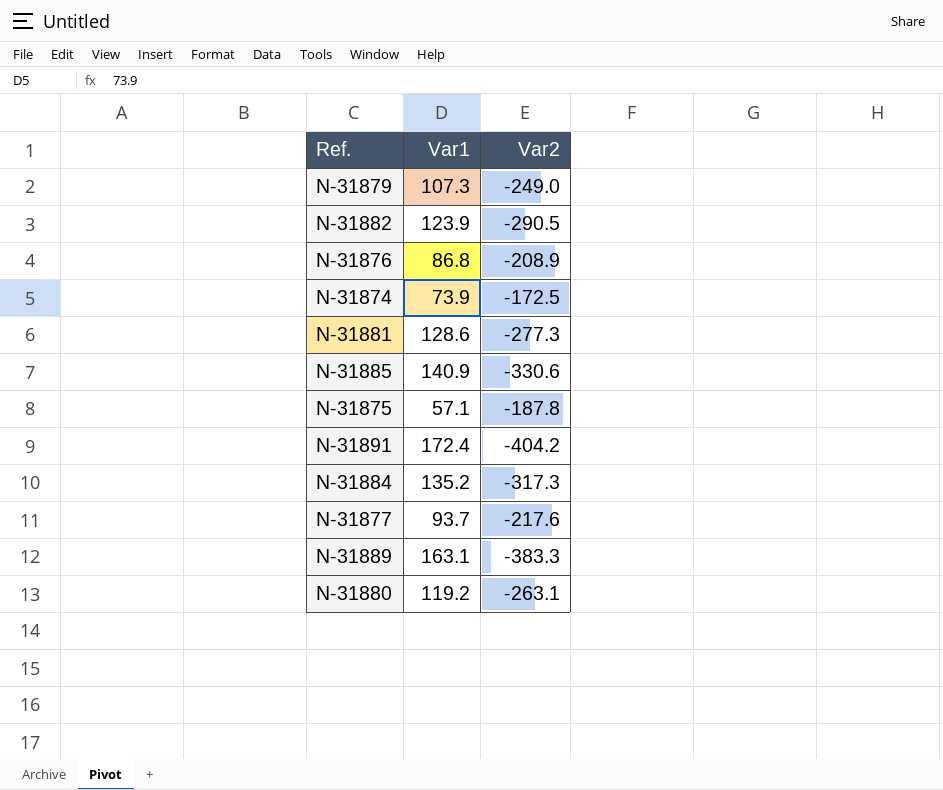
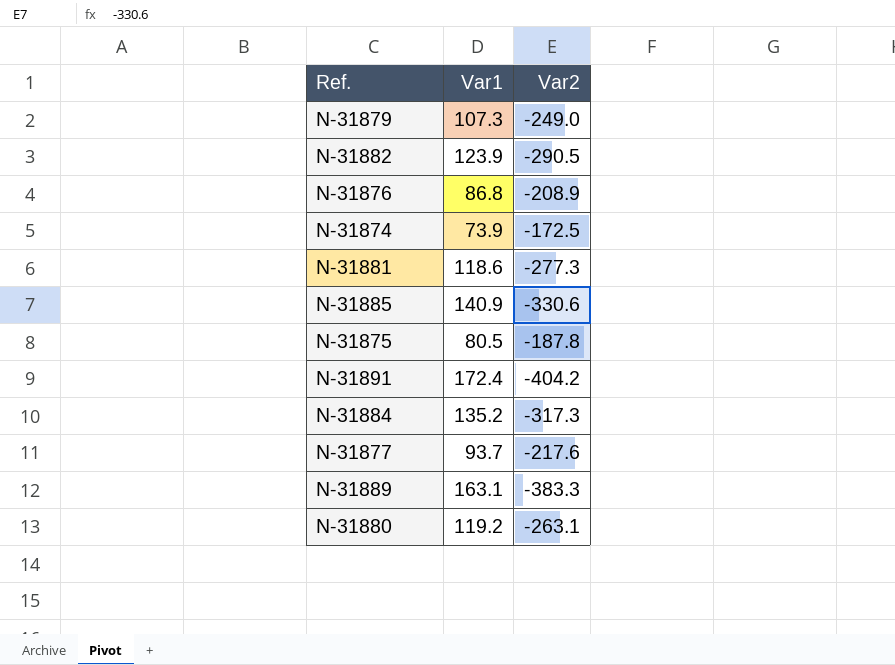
N-31881 | Var1: 128.6 -> 118.6
N-31875 | Var1: 57.1 -> 80.5

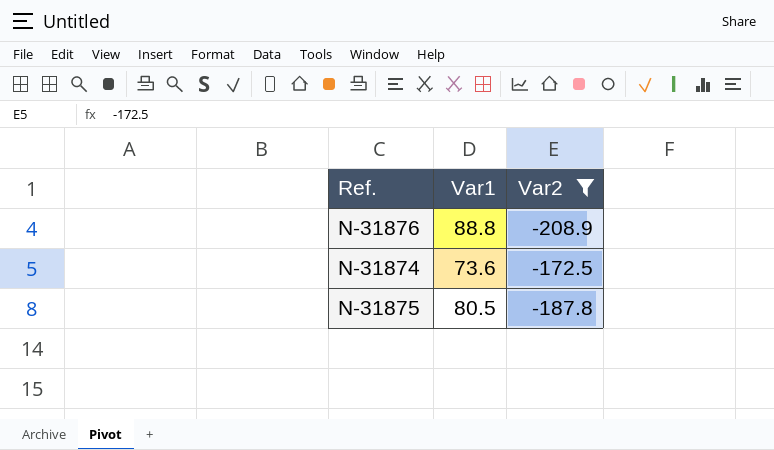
filter: none -> Var2 >= -208.9
N-31876 | Var1: 86.8 -> 88.8
N-31874 | Var1: 73.9 -> 73.6

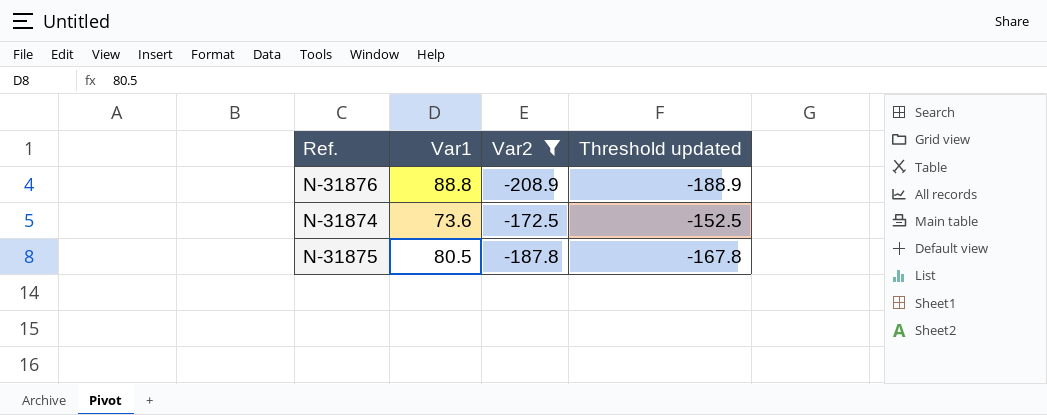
column Threshold updated | formula: none -> [Var2] + 20

